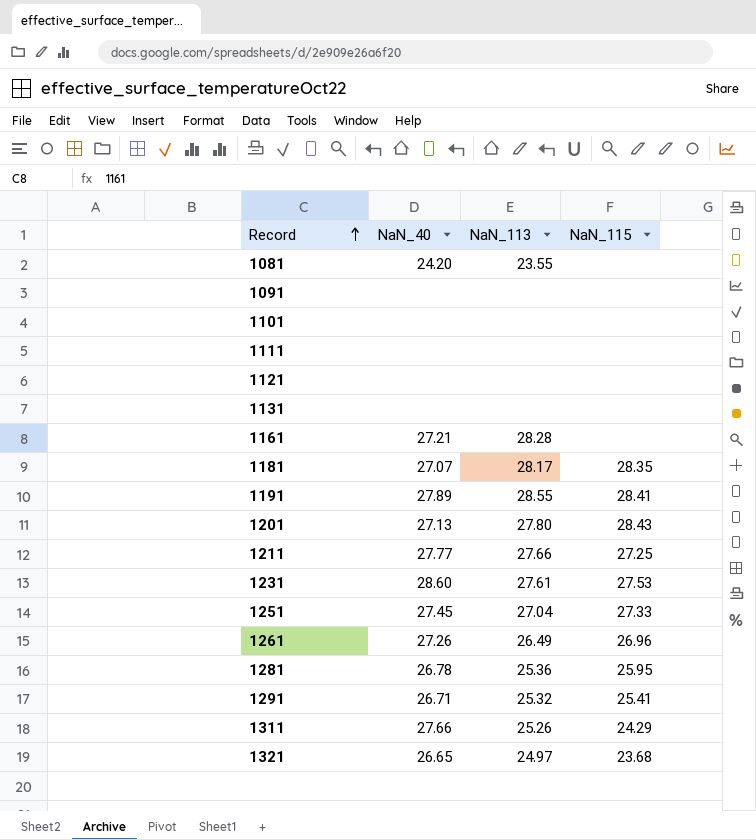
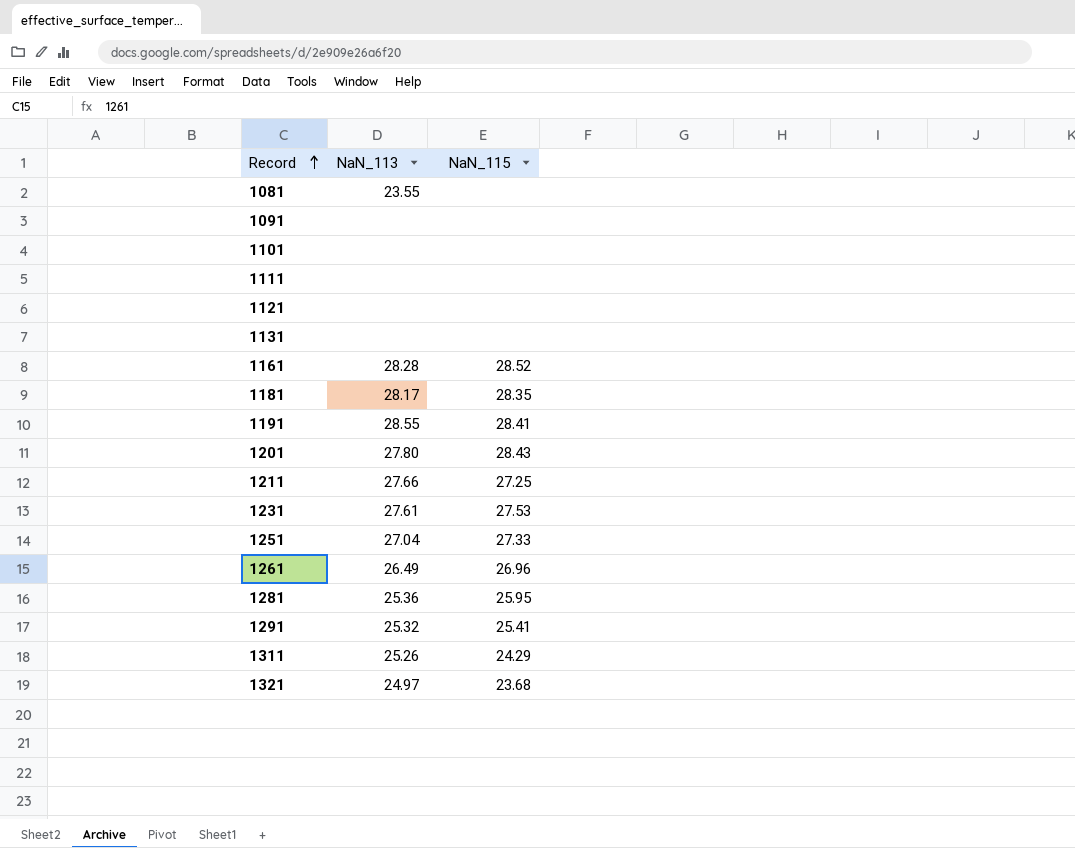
column NaN_40 | position: 2 -> none
1161 | NaN_115: none -> 28.52

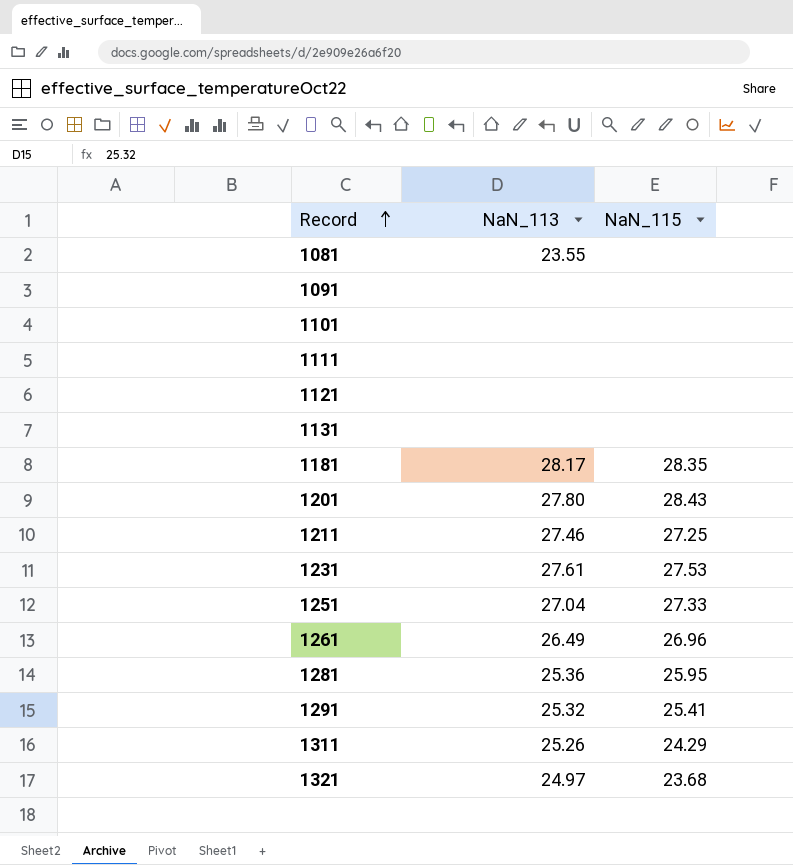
row 1161: 28.28 | 28.52 -> none
row 1191: 28.55 | 28.41 -> none
1211 | NaN_113: 27.66 -> 27.46

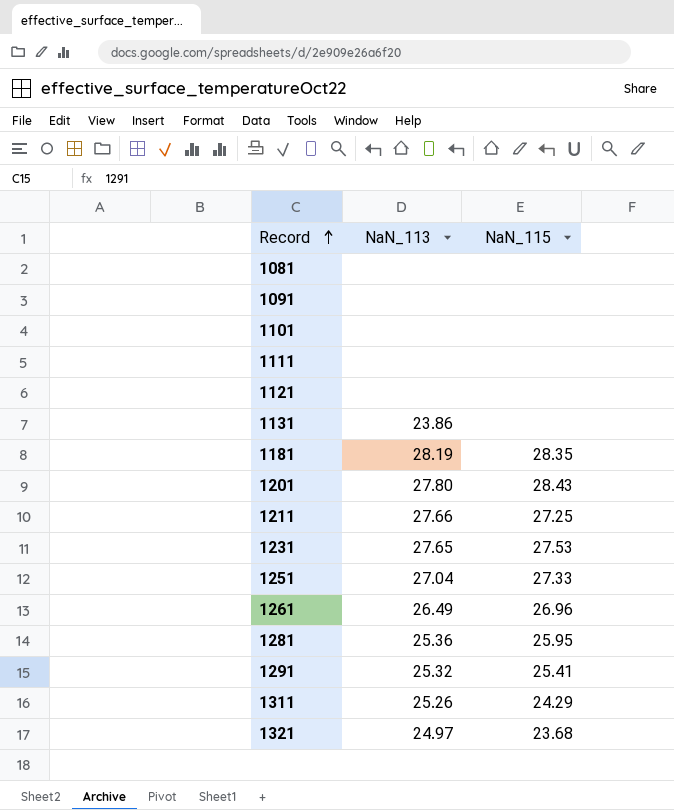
1081 | NaN_113: 23.55 -> none
1131 | NaN_113: none -> 23.86
1181 | NaN_113: 28.17 -> 28.19
1211 | NaN_113: 27.46 -> 27.66
1231 | NaN_113: 27.61 -> 27.65

